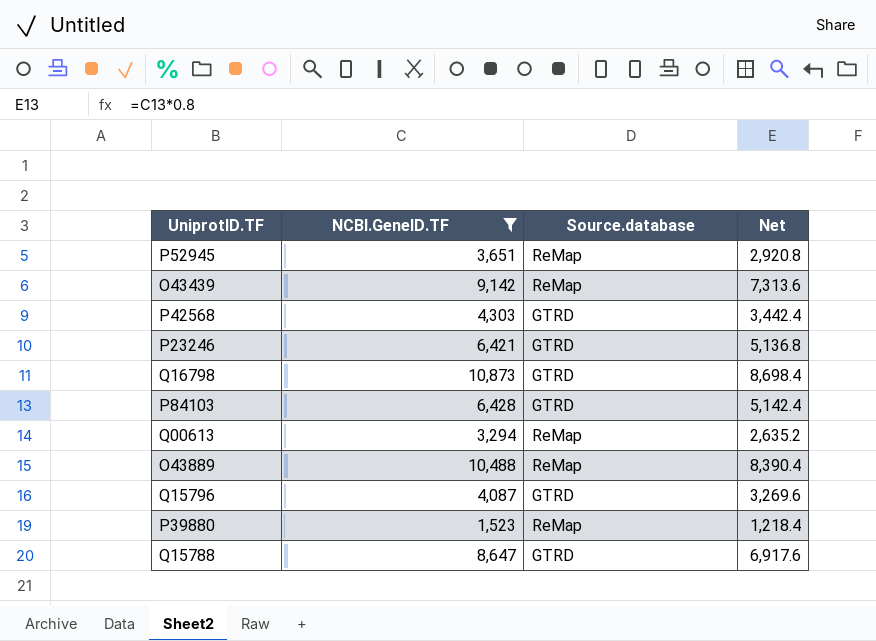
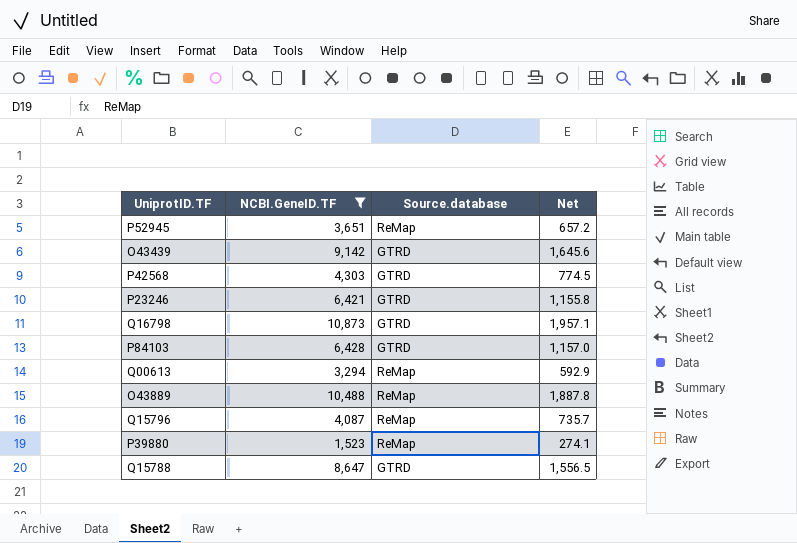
column Net | formula: [NCBI.GeneID.TF] * 0.8 -> [NCBI.GeneID.TF] * 0.18
O43439 | Source.database: ReMap -> GTRD
Q15796 | Source.database: GTRD -> ReMap

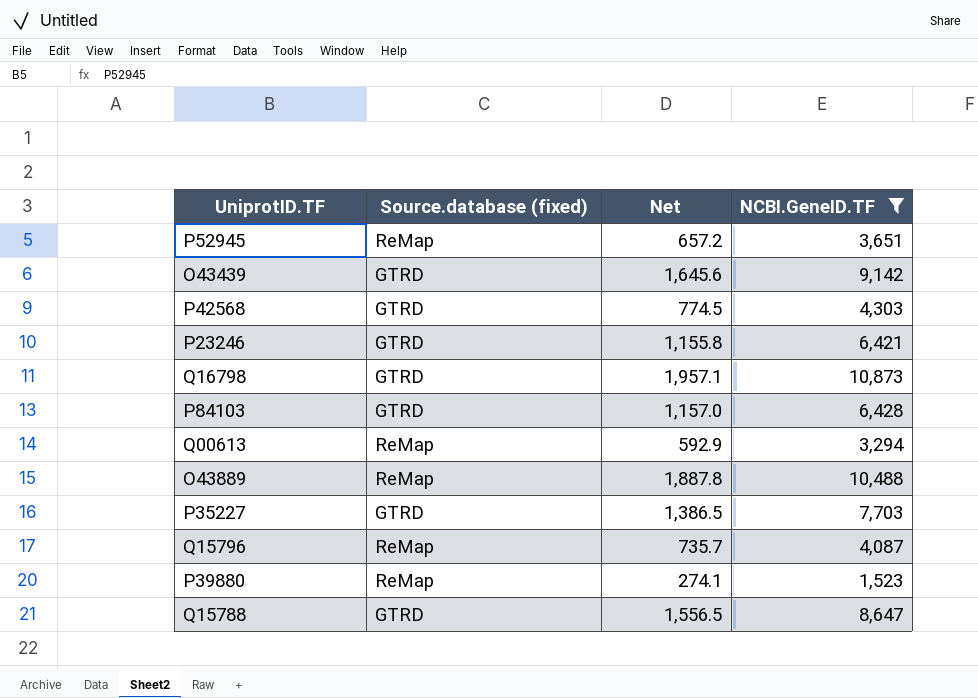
column name: Source.database -> Source.database (fixed)
column NCBI.GeneID.TF | position: 2 -> 4
row P35227: none -> GTRD | 1,386.5 | 7,703

